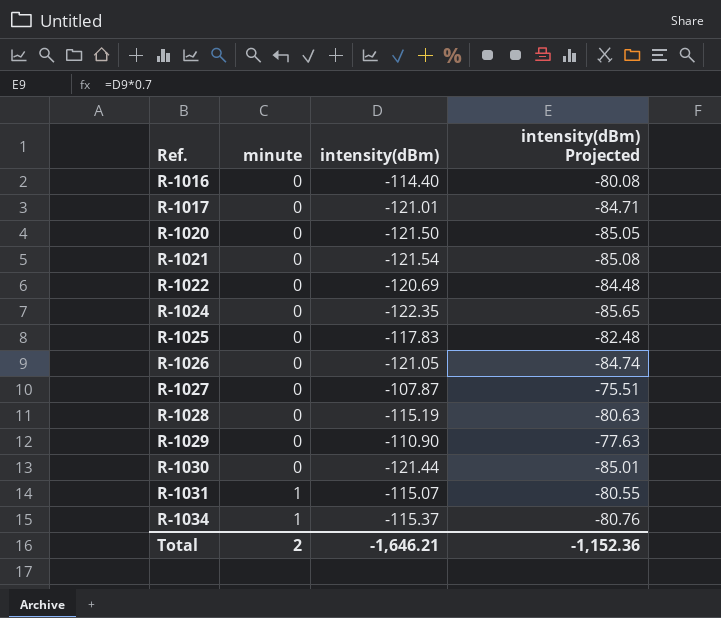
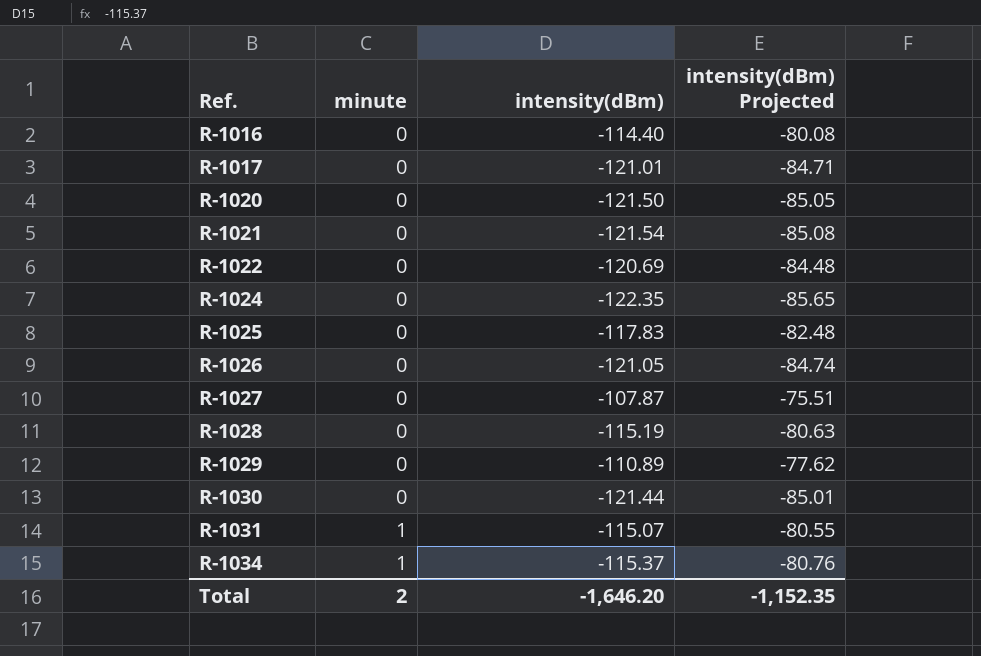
R-1029 | intensity(dBm): -110.90 -> -110.89
R-1029 | intensity(dBm) Projected: -77.63 -> -77.62
Total | intensity(dBm): -1,646.21 -> -1,646.20
Total | intensity(dBm) Projected: -1,152.36 -> -1,152.35

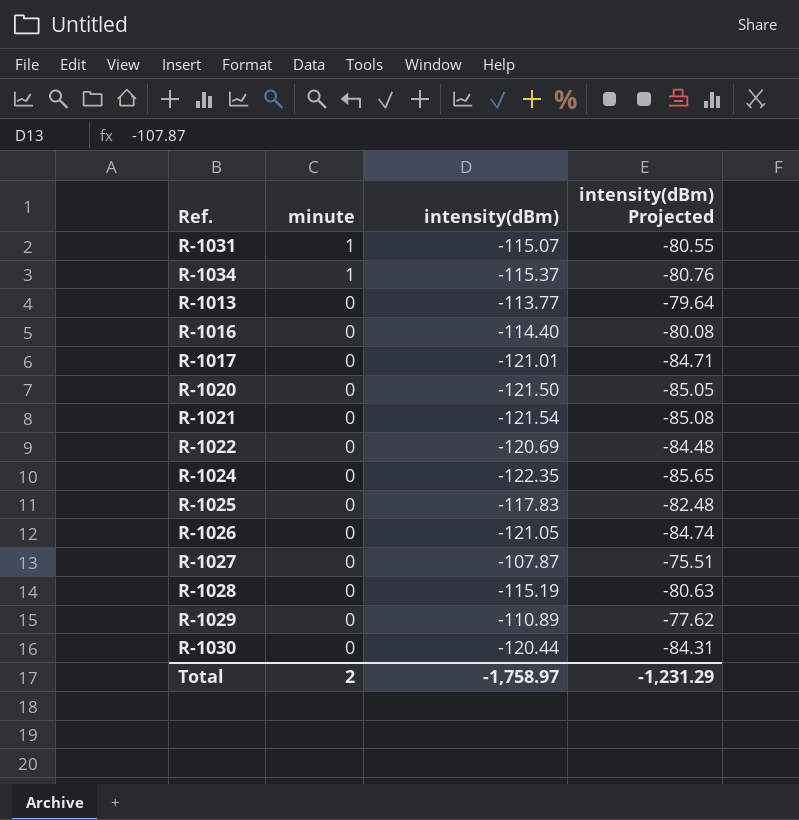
row order: Ref. ascending -> minute descending
row R-1013: none -> 0 | -113.77 | -79.64
R-1030 | intensity(dBm): -121.44 -> -120.44
R-1030 | intensity(dBm) Projected: -85.01 -> -84.31
Total | intensity(dBm): -1,646.20 -> -1,758.97
Total | intensity(dBm) Projected: -1,152.35 -> -1,231.29

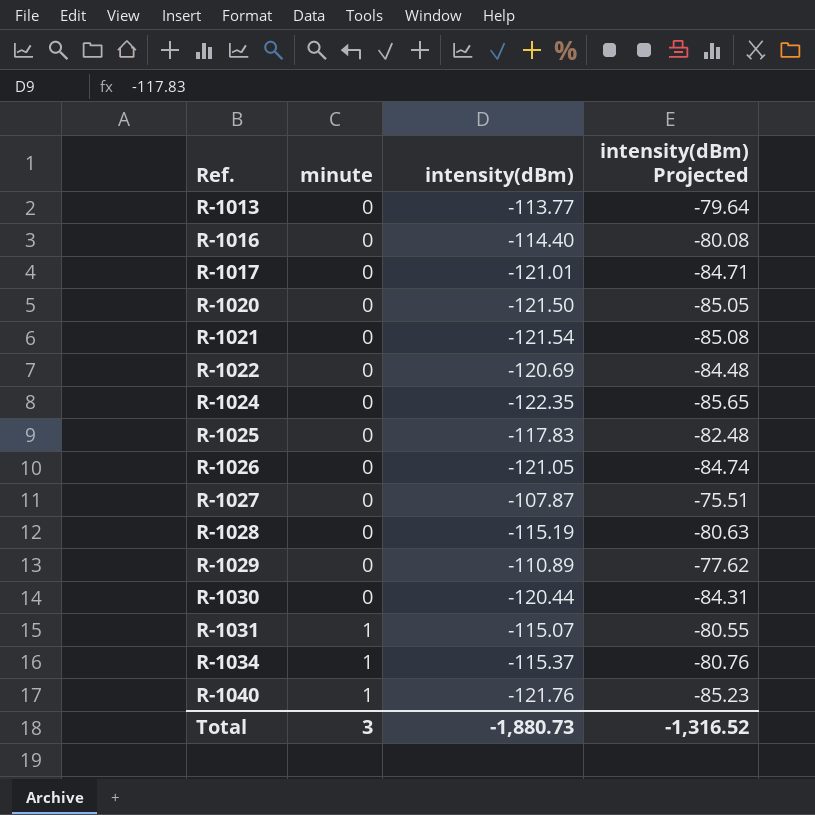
row order: minute descending -> Ref. ascending
row R-1040: none -> 1 | -121.76 | -85.23
Total | minute: 2 -> 3
Total | intensity(dBm): -1,758.97 -> -1,880.73
Total | intensity(dBm) Projected: -1,231.29 -> -1,316.52

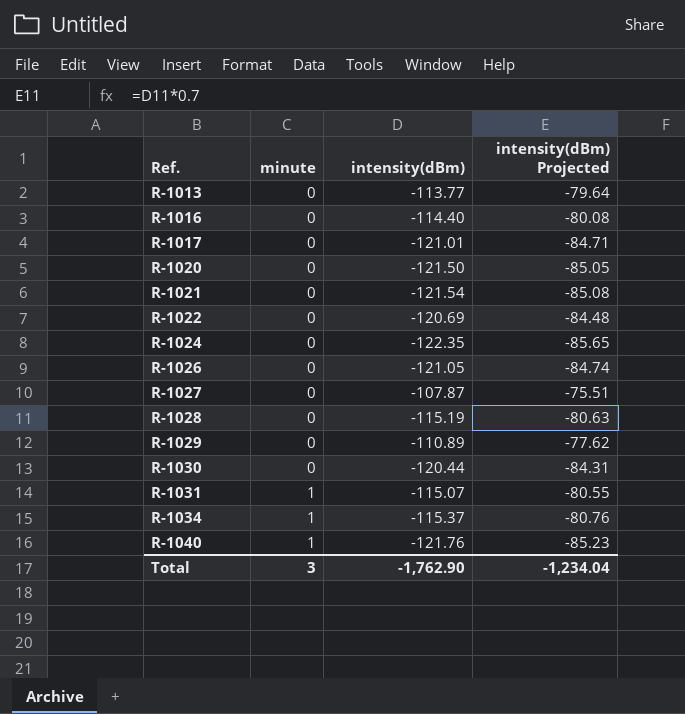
row R-1025: 0 | -117.83 | -82.48 -> none
Total | intensity(dBm): -1,880.73 -> -1,762.90
Total | intensity(dBm) Projected: -1,316.52 -> -1,234.04

